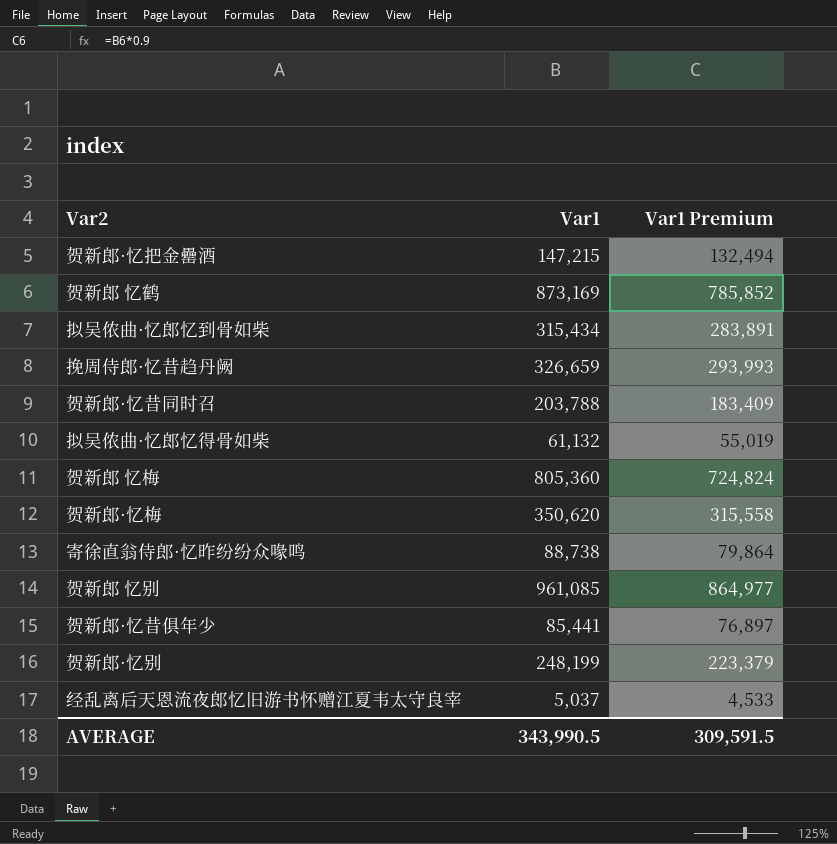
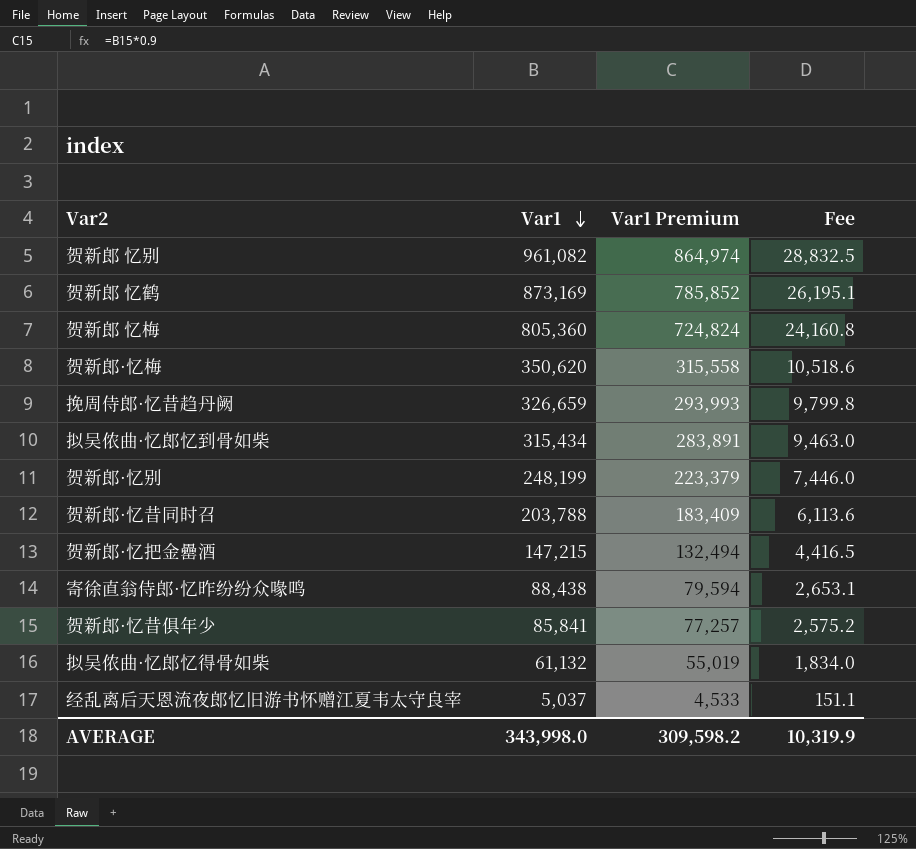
row order: none -> Var1 descending
column Fee | formula: none -> [Var1] * 0.03
贺新郎 忆别 | Var1: 961,085 -> 961,082
贺新郎 忆别 | Var1 Premium: 864,977 -> 864,974
寄徐直翁侍郎·忆昨纷纷众喙鸣 | Var1: 88,738 -> 88,438
寄徐直翁侍郎·忆昨纷纷众喙鸣 | Var1 Premium: 79,864 -> 79,594
贺新郎·忆昔俱年少 | Var1: 85,441 -> 85,841
贺新郎·忆昔俱年少 | Var1 Premium: 76,897 -> 77,257
AVERAGE | Var1: 343,990.5 -> 343,998.0
AVERAGE | Var1 Premium: 309,591.5 -> 309,598.2

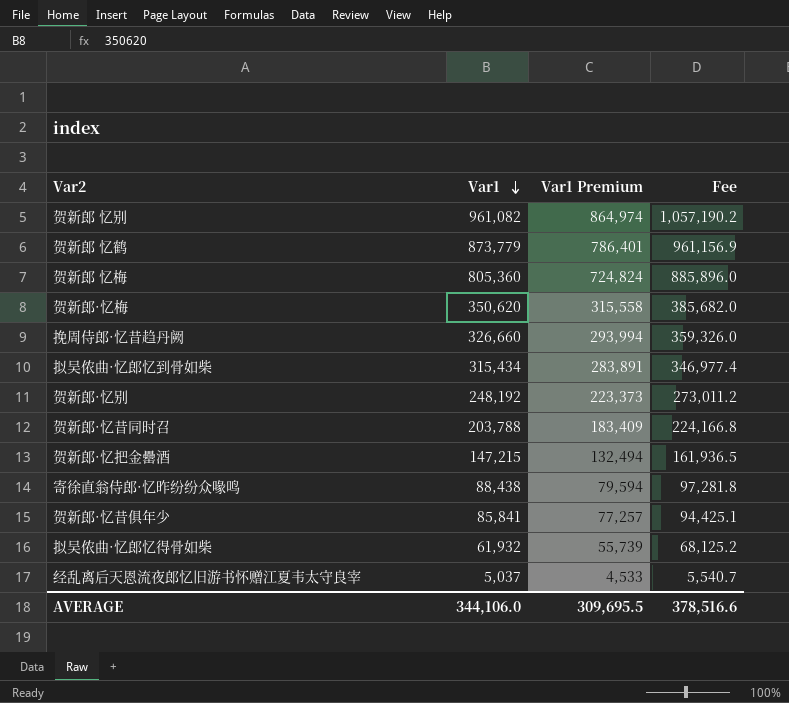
column Fee | formula: [Var1] * 0.03 -> [Var1] * 1.1
贺新郎 忆鹤 | Var1: 873,169 -> 873,779
贺新郎 忆鹤 | Var1 Premium: 785,852 -> 786,401
挽周侍郎·忆昔趋丹阙 | Var1: 326,659 -> 326,660
挽周侍郎·忆昔趋丹阙 | Var1 Premium: 293,993 -> 293,994
贺新郎·忆别 | Var1: 248,199 -> 248,192
贺新郎·忆别 | Var1 Premium: 223,379 -> 223,373
拟吴侬曲·忆郎忆得骨如柴 | Var1: 61,132 -> 61,932
拟吴侬曲·忆郎忆得骨如柴 | Var1 Premium: 55,019 -> 55,739
AVERAGE | Var1: 343,998.0 -> 344,106.0
AVERAGE | Var1 Premium: 309,598.2 -> 309,695.5
AVERAGE | Fee: 10,319.9 -> 378,516.6

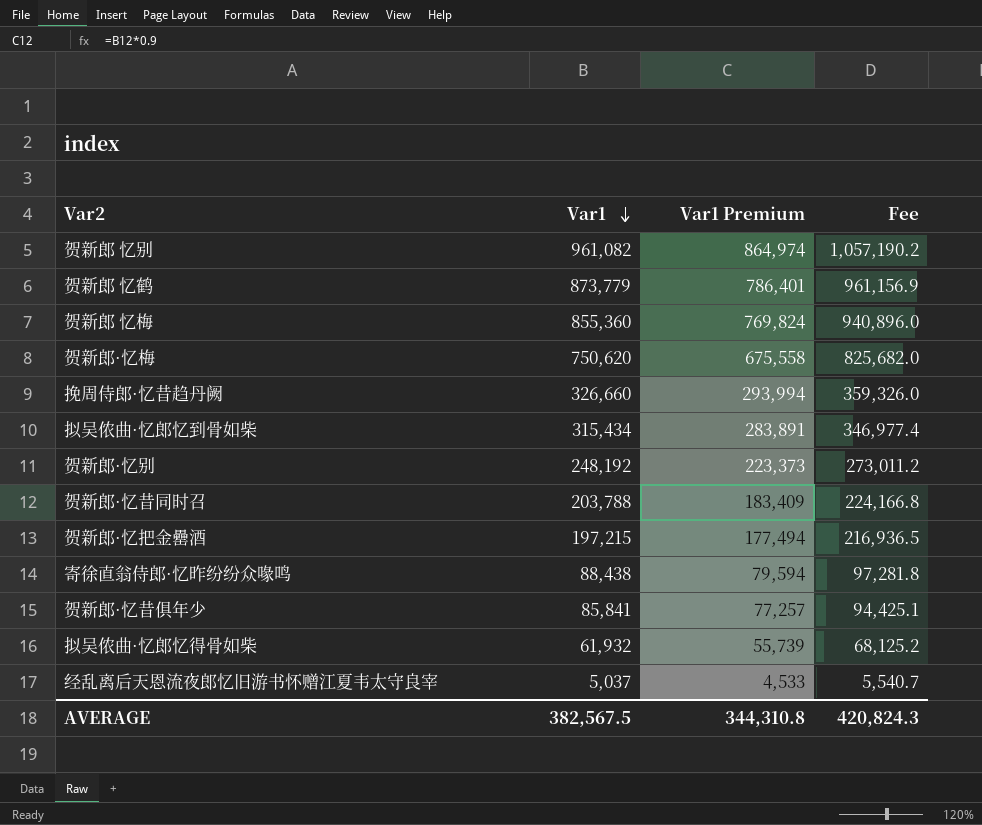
贺新郎 忆梅 | Var1: 805,360 -> 855,360
贺新郎 忆梅 | Var1 Premium: 724,824 -> 769,824
贺新郎 忆梅 | Fee: 885,896.0 -> 940,896.0
贺新郎·忆梅 | Var1: 350,620 -> 750,620
贺新郎·忆梅 | Var1 Premium: 315,558 -> 675,558
贺新郎·忆梅 | Fee: 385,682.0 -> 825,682.0
贺新郎·忆把金罍酒 | Var1: 147,215 -> 197,215
贺新郎·忆把金罍酒 | Var1 Premium: 132,494 -> 177,494
贺新郎·忆把金罍酒 | Fee: 161,936.5 -> 216,936.5
AVERAGE | Var1: 344,106.0 -> 382,567.5
AVERAGE | Var1 Premium: 309,695.5 -> 344,310.8
AVERAGE | Fee: 378,516.6 -> 420,824.3

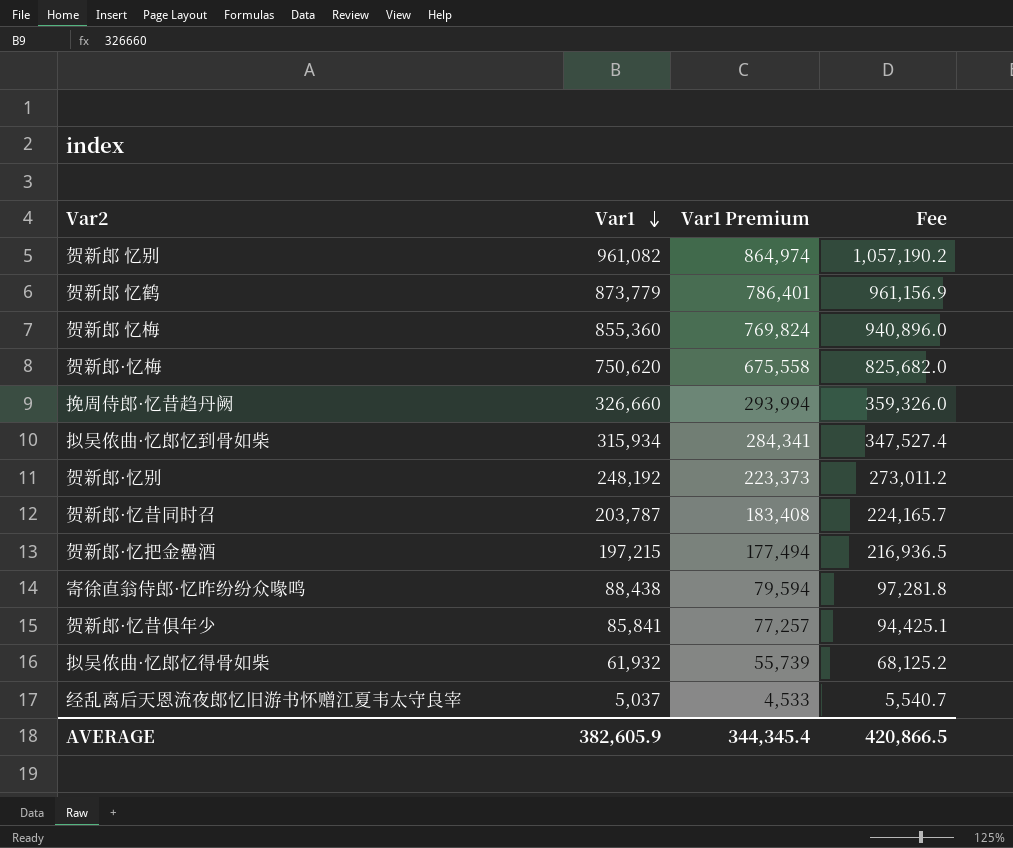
拟吴侬曲·忆郎忆到骨如柴 | Var1: 315,434 -> 315,934
拟吴侬曲·忆郎忆到骨如柴 | Var1 Premium: 283,891 -> 284,341
拟吴侬曲·忆郎忆到骨如柴 | Fee: 346,977.4 -> 347,527.4
贺新郎·忆昔同时召 | Var1: 203,788 -> 203,787
贺新郎·忆昔同时召 | Var1 Premium: 183,409 -> 183,408
贺新郎·忆昔同时召 | Fee: 224,166.8 -> 224,165.7
AVERAGE | Var1: 382,567.5 -> 382,605.9
AVERAGE | Var1 Premium: 344,310.8 -> 344,345.4
AVERAGE | Fee: 420,824.3 -> 420,866.5

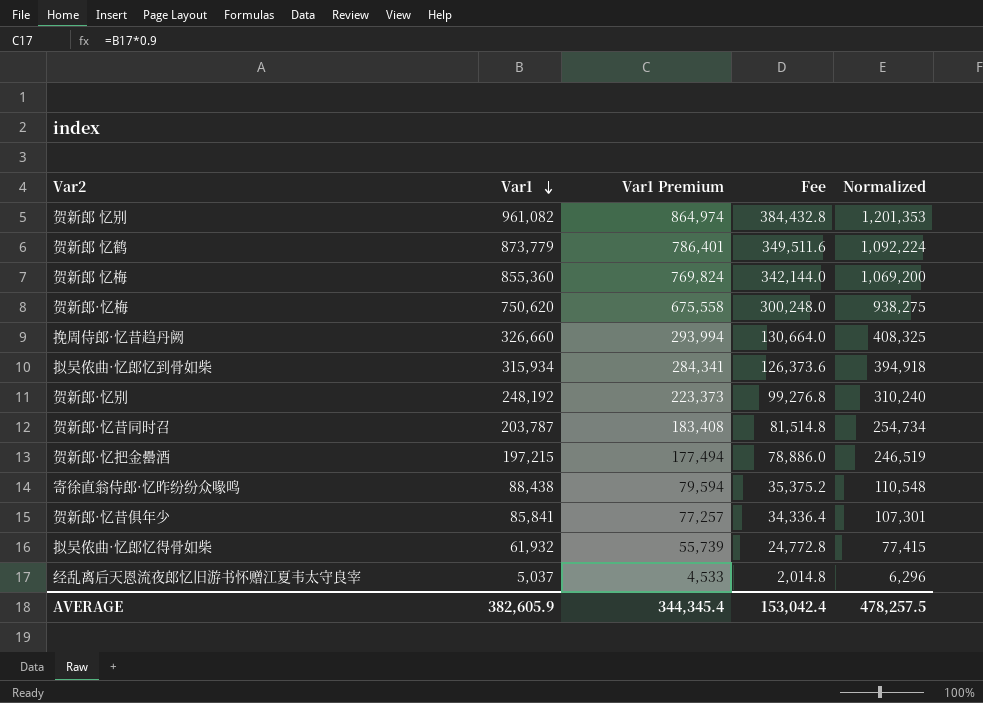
column Fee | formula: [Var1] * 1.1 -> [Var1] * 0.4
column Normalized | formula: none -> [Var1] * 1.25
AVERAGE | Fee: 420,866.5 -> 153,042.4

